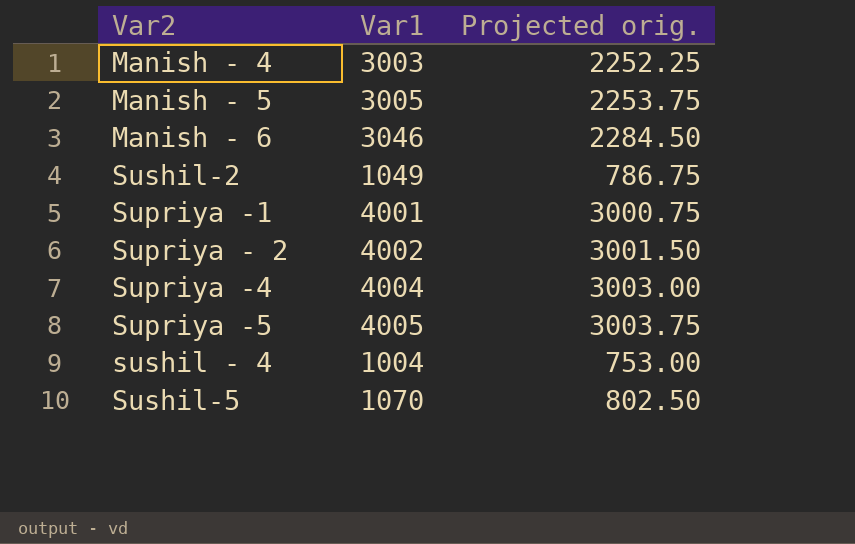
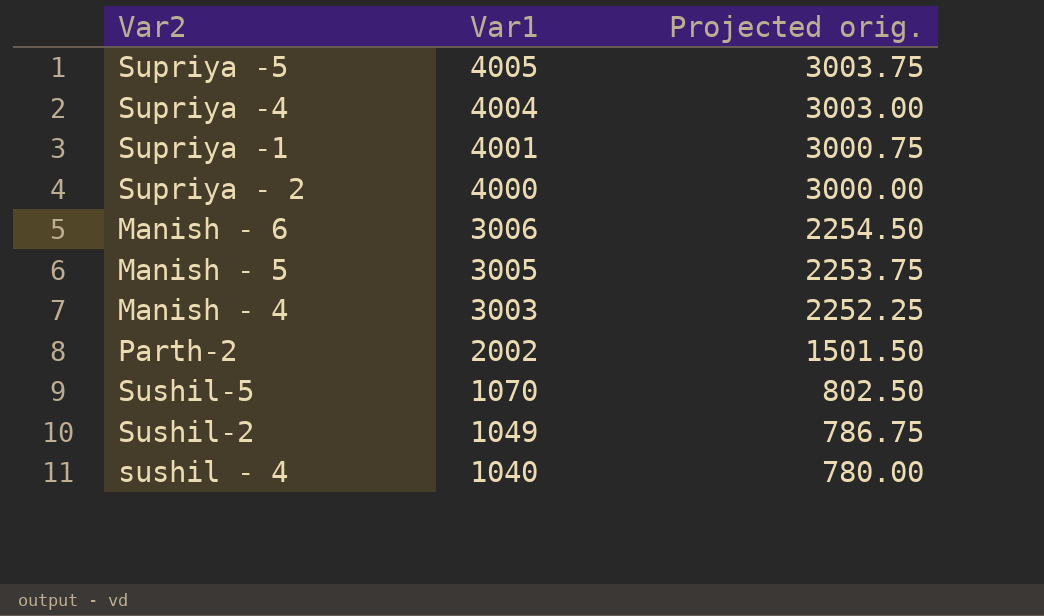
row order: none -> Var1 descending
Supriya - 2 | Var1: 4002 -> 4000
Supriya - 2 | Projected orig.: 3001.50 -> 3000.00
Manish - 6 | Var1: 3046 -> 3006
Manish - 6 | Projected orig.: 2284.50 -> 2254.50
row Parth-2: none -> 2002 | 1501.50
sushil - 4 | Var1: 1004 -> 1040
sushil - 4 | Projected orig.: 753.00 -> 780.00

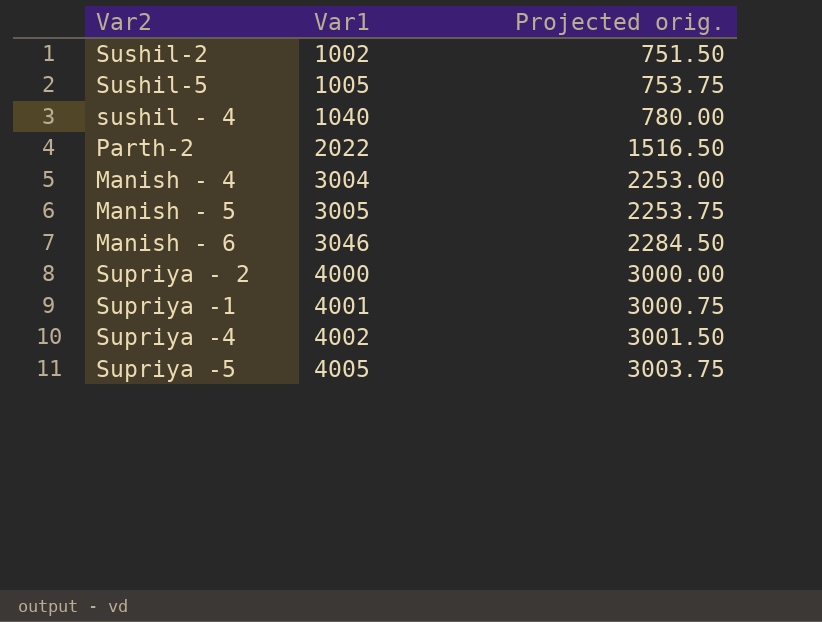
row order: Var1 descending -> Var1 ascending
Sushil-2 | Var1: 1049 -> 1002
Sushil-2 | Projected orig.: 786.75 -> 751.50
Sushil-5 | Var1: 1070 -> 1005
Sushil-5 | Projected orig.: 802.50 -> 753.75
Parth-2 | Var1: 2002 -> 2022
Parth-2 | Projected orig.: 1501.50 -> 1516.50
Manish - 4 | Var1: 3003 -> 3004
Manish - 4 | Projected orig.: 2252.25 -> 2253.00
Manish - 6 | Var1: 3006 -> 3046
Manish - 6 | Projected orig.: 2254.50 -> 2284.50
Supriya -4 | Var1: 4004 -> 4002
Supriya -4 | Projected orig.: 3003.00 -> 3001.50

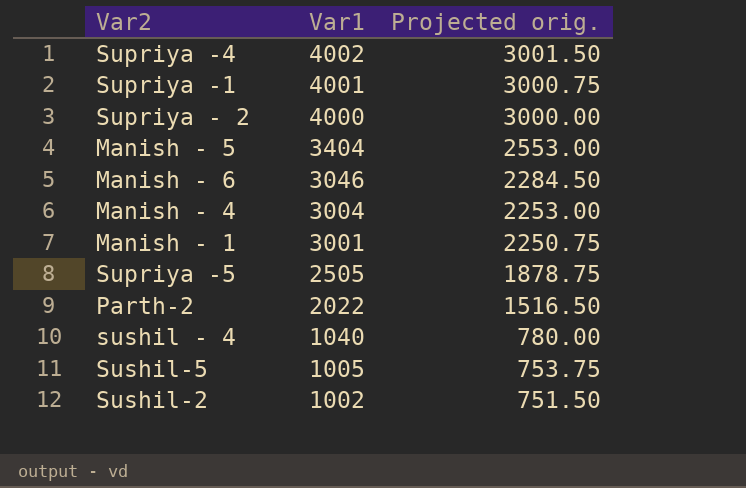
row order: Var1 ascending -> Var1 descending
Manish - 5 | Var1: 3005 -> 3404
Manish - 5 | Projected orig.: 2253.75 -> 2553.00
row Manish - 1: none -> 3001 | 2250.75
Supriya -5 | Var1: 4005 -> 2505
Supriya -5 | Projected orig.: 3003.75 -> 1878.75

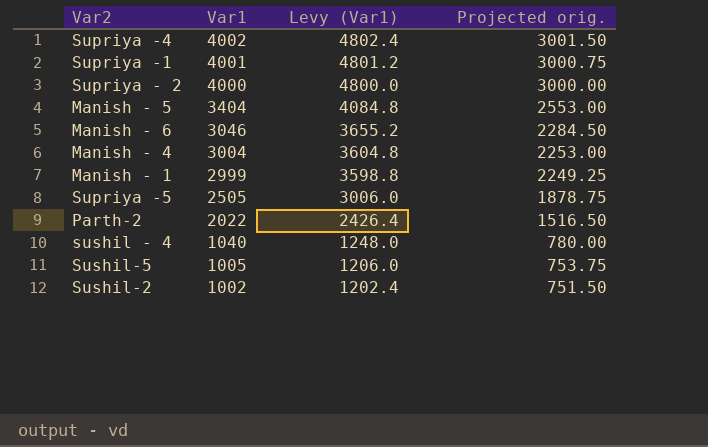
column Levy (Var1) | formula: none -> [Var1] * 1.2
Manish - 1 | Var1: 3001 -> 2999
Manish - 1 | Projected orig.: 2250.75 -> 2249.25

